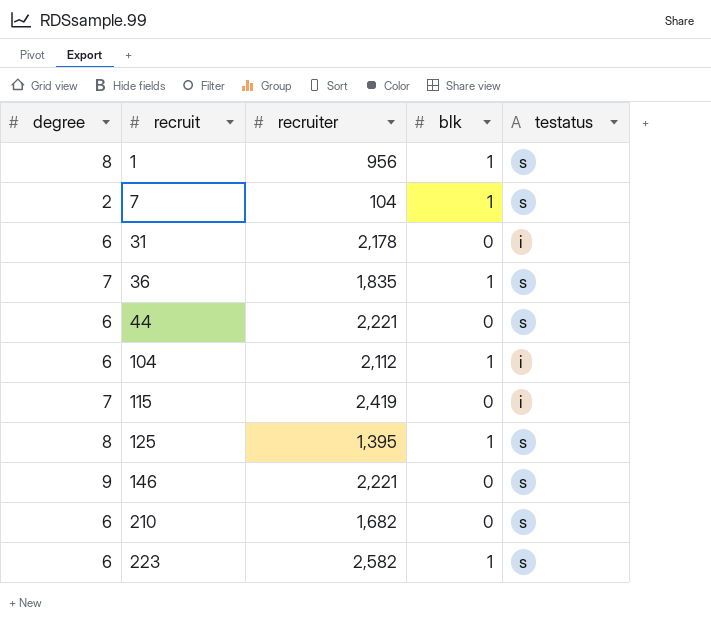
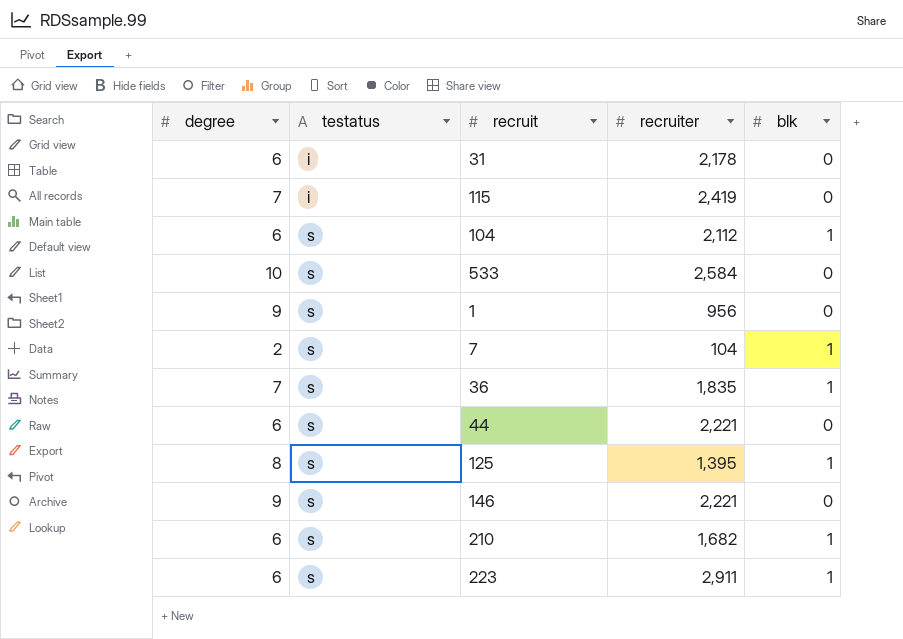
row order: recruit ascending -> testatus ascending
column testatus | position: 5 -> 2
104 | testatus: i -> s
row 533: none -> 10 | s | 2,584 | 0
1 | degree: 8 -> 9
1 | blk: 1 -> 0
210 | blk: 0 -> 1
223 | recruiter: 2,582 -> 2,911

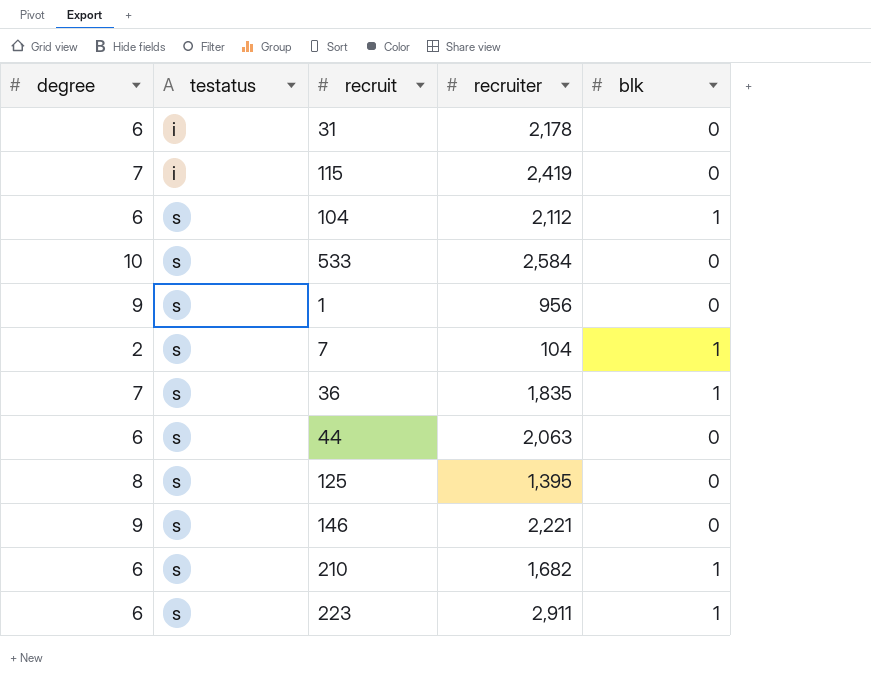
44 | recruiter: 2,221 -> 2,063
125 | blk: 1 -> 0

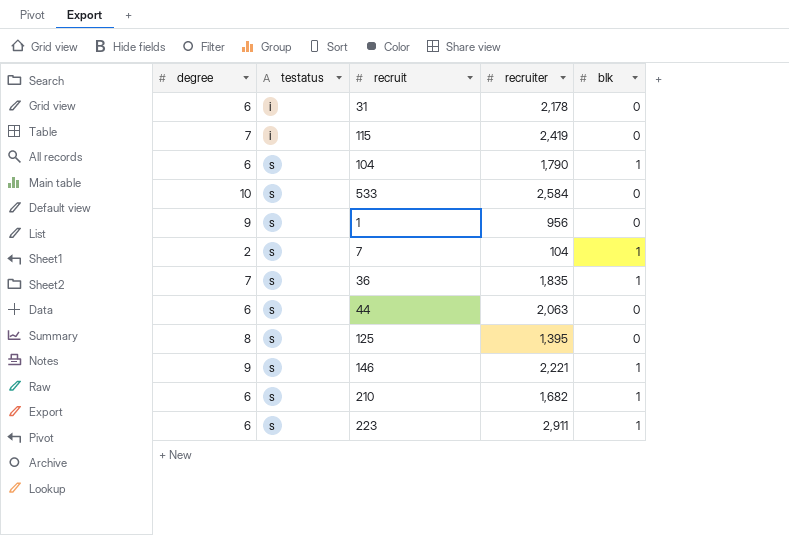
104 | recruiter: 2,112 -> 1,790
146 | blk: 0 -> 1

